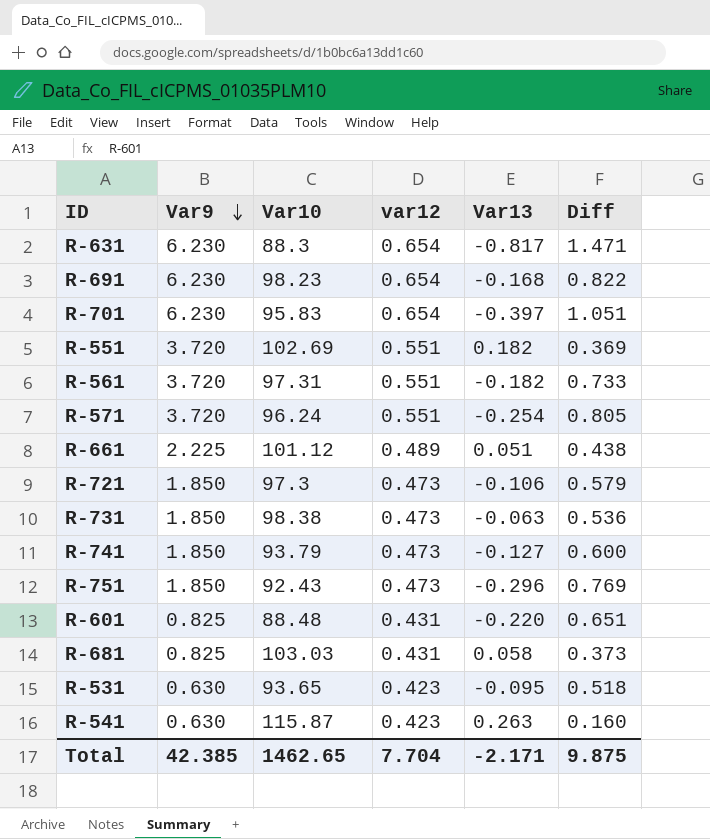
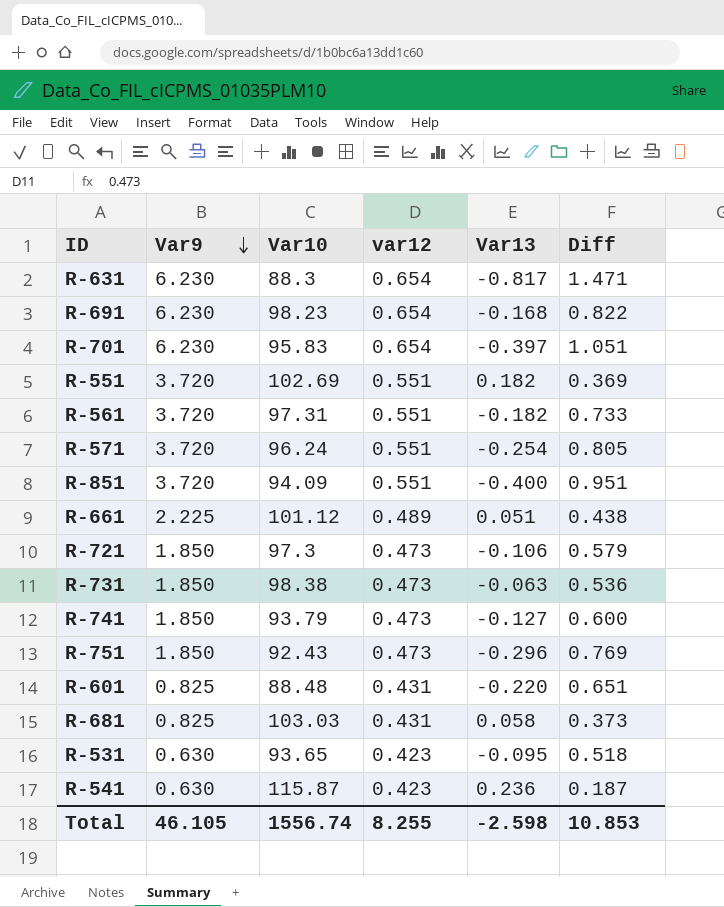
row R-851: none -> 3.720 | 94.09 | 0.551 | -0.400 | 0.951
R-541 | Var13: 0.263 -> 0.236
R-541 | Diff: 0.160 -> 0.187
Total | Var9: 42.385 -> 46.105
Total | Var10: 1462.65 -> 1556.74
Total | var12: 7.704 -> 8.255
Total | Var13: -2.171 -> -2.598
Total | Diff: 9.875 -> 10.853

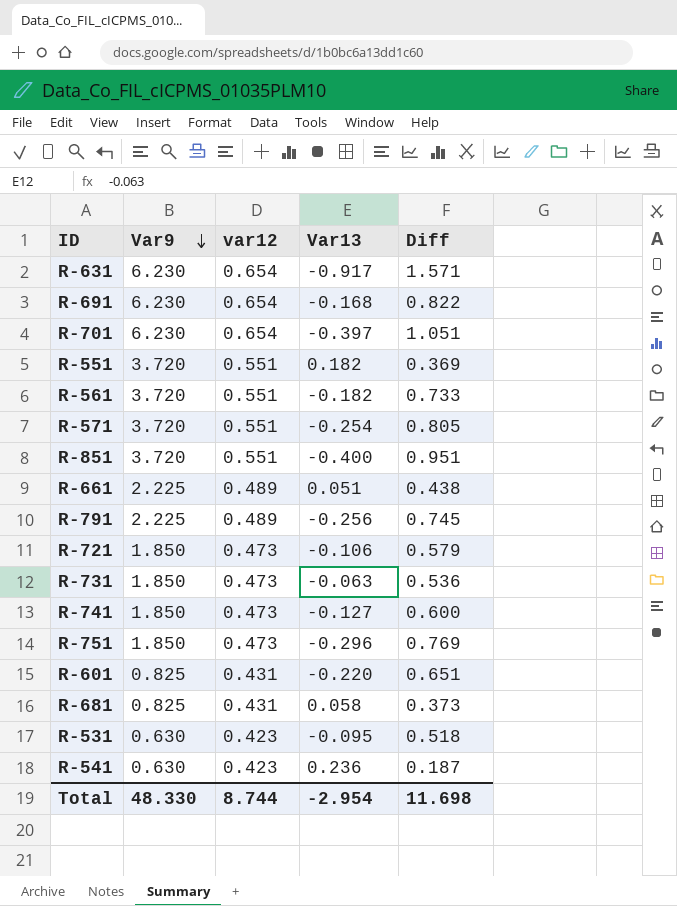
column Var10 | position: 3 -> none
R-631 | Var13: -0.817 -> -0.917
R-631 | Diff: 1.471 -> 1.571
row R-791: none -> 2.225 | 0.489 | -0.256 | 0.745
Total | Var9: 46.105 -> 48.330
Total | var12: 8.255 -> 8.744
Total | Var13: -2.598 -> -2.954
Total | Diff: 10.853 -> 11.698

